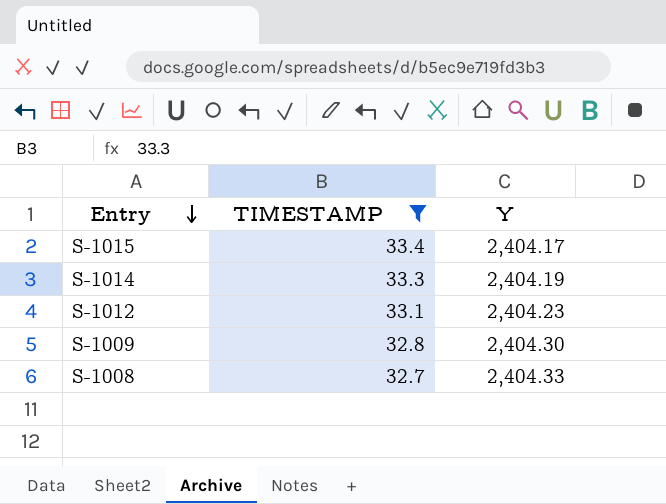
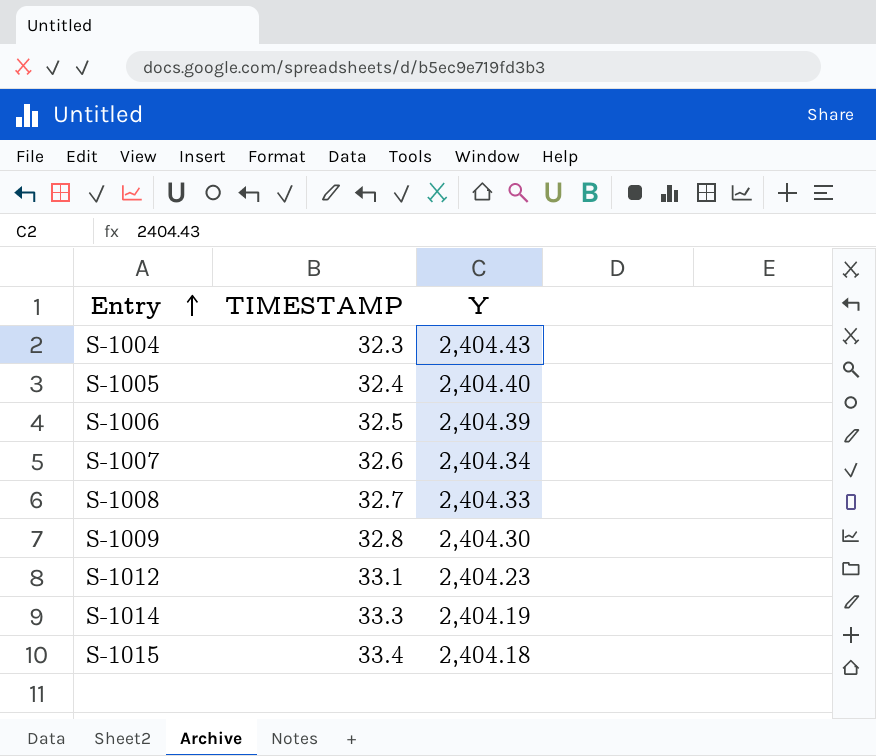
filter: TIMESTAMP >= 32.7 -> none
row order: Entry descending -> Entry ascending
S-1015 | Y: 2,404.17 -> 2,404.18

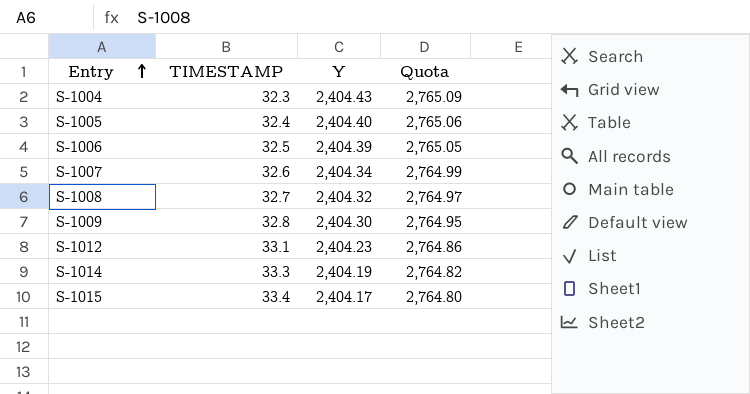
column Quota | formula: none -> [Y] * 1.15
S-1008 | Y: 2,404.33 -> 2,404.32
S-1015 | Y: 2,404.18 -> 2,404.17

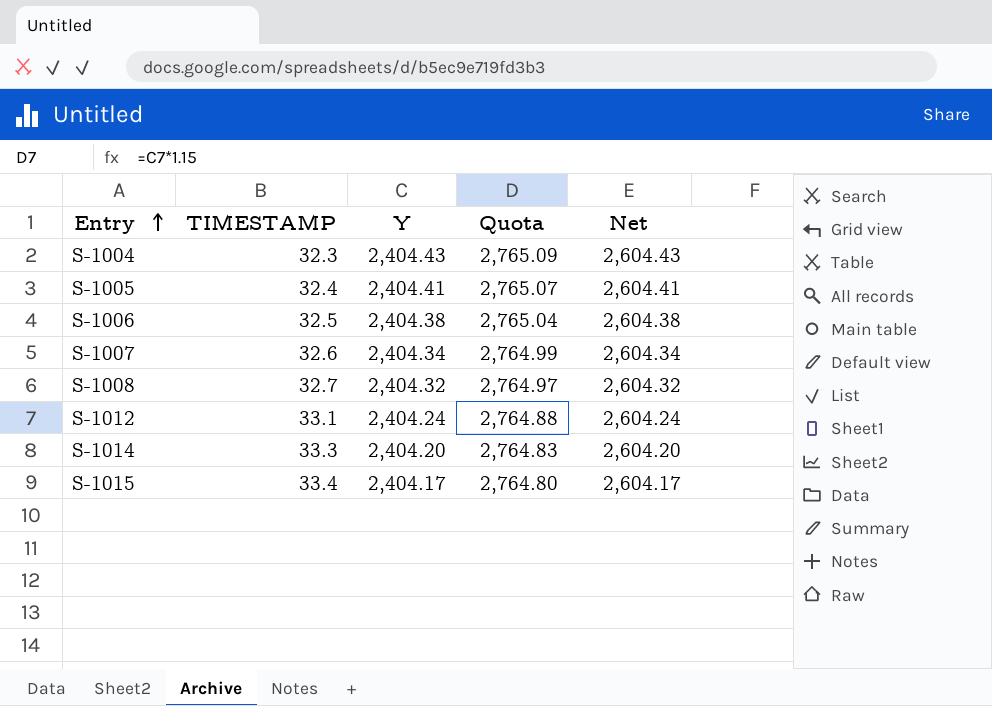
column Net | formula: none -> [Y] + 200
row S-1009: 32.8 | 2,404.30 | 2,764.95 -> none
S-1005 | Y: 2,404.40 -> 2,404.41
S-1005 | Quota: 2,765.06 -> 2,765.07
S-1006 | Y: 2,404.39 -> 2,404.38
S-1006 | Quota: 2,765.05 -> 2,765.04
S-1012 | Y: 2,404.23 -> 2,404.24
S-1012 | Quota: 2,764.86 -> 2,764.88
S-1014 | Y: 2,404.19 -> 2,404.20
S-1014 | Quota: 2,764.82 -> 2,764.83

